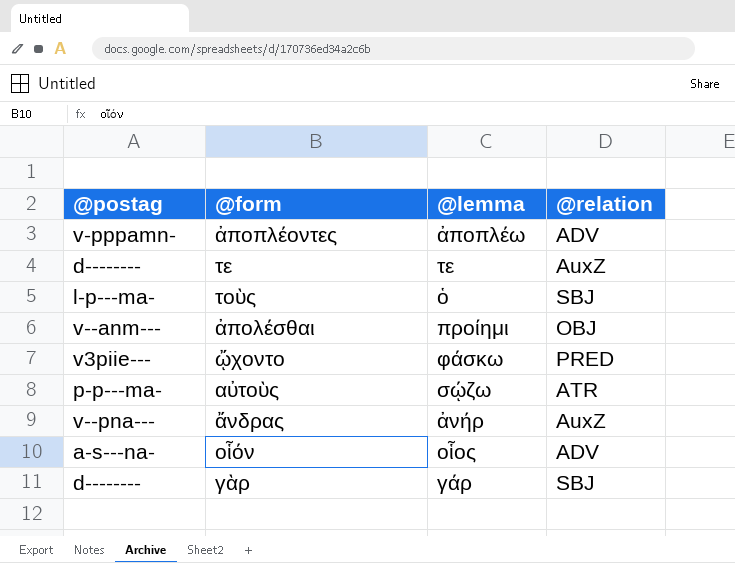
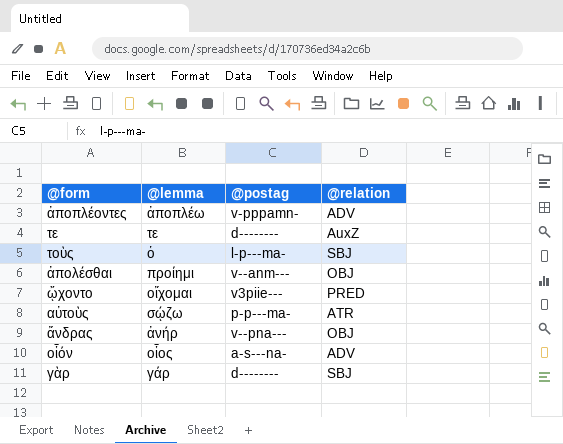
column @postag | position: 1 -> 3
ᾤχοντο | @lemma: φάσκω -> οἴχομαι
ἄνδρας | @relation: AuxZ -> OBJ

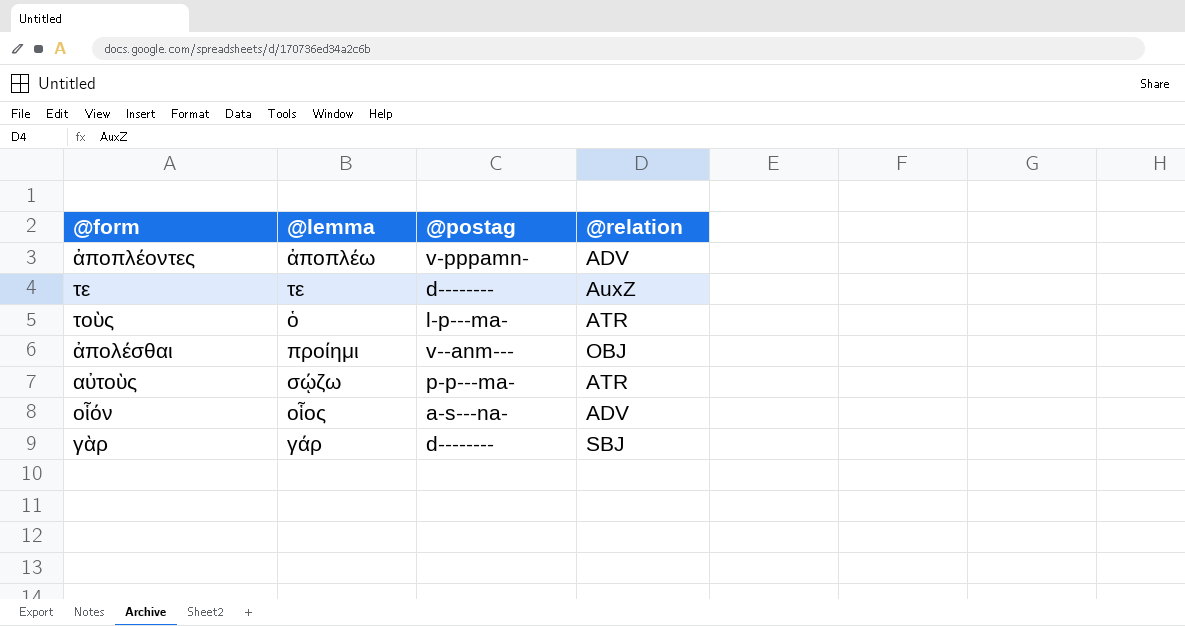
row ᾤχοντο: οἴχομαι | v3piie--- | PRED -> none
row ἄνδρας: ἀνήρ | v--pna--- | OBJ -> none
τοὺς | @relation: SBJ -> ATR

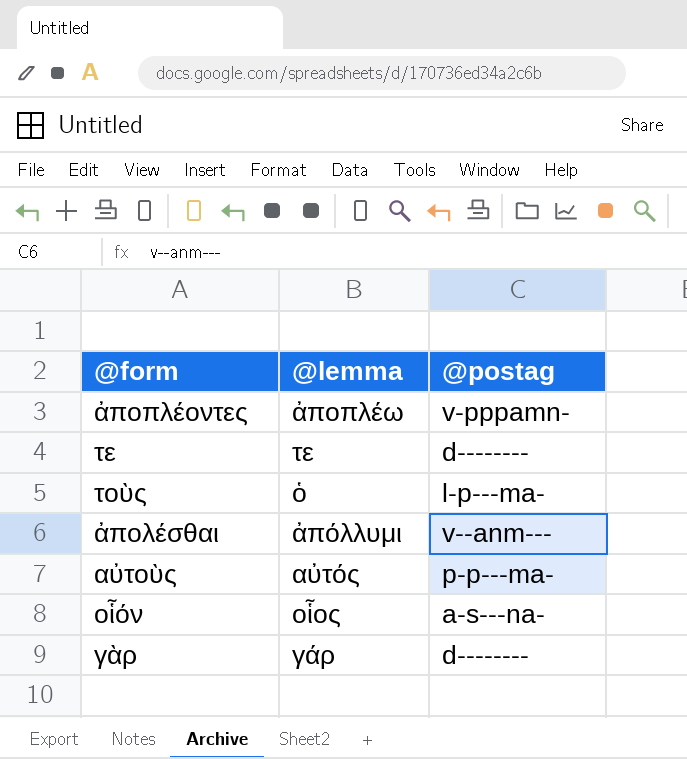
column @relation | position: 4 -> none
ἀπολέσθαι | @lemma: προίημι -> ἀπόλλυμι
αὐτοὺς | @lemma: σῴζω -> αὐτός

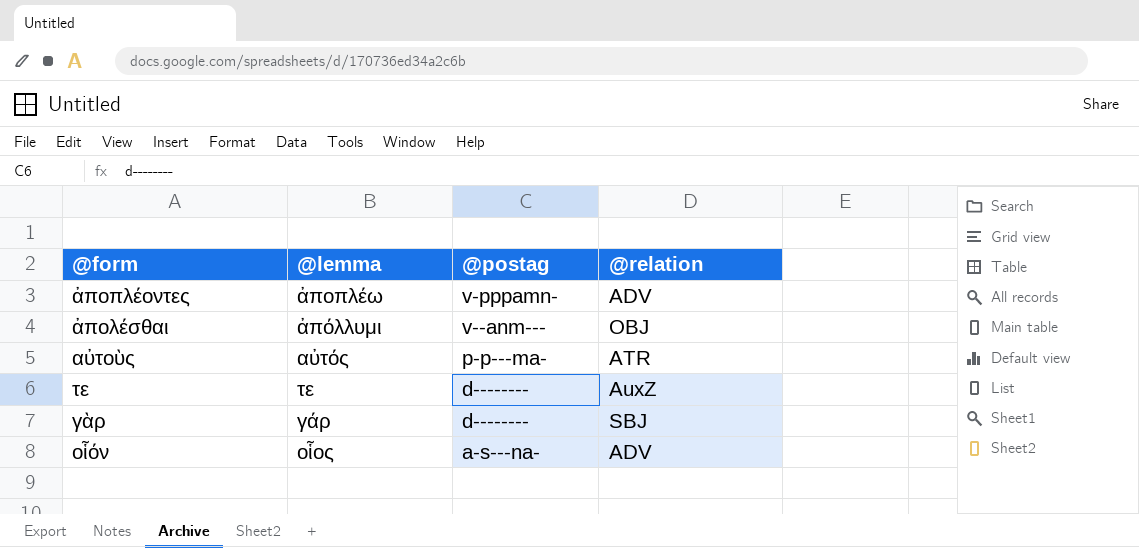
row order: none -> @postag descending
column @relation | position: none -> 4
row τοὺς: ὁ | l-p---ma- -> none

